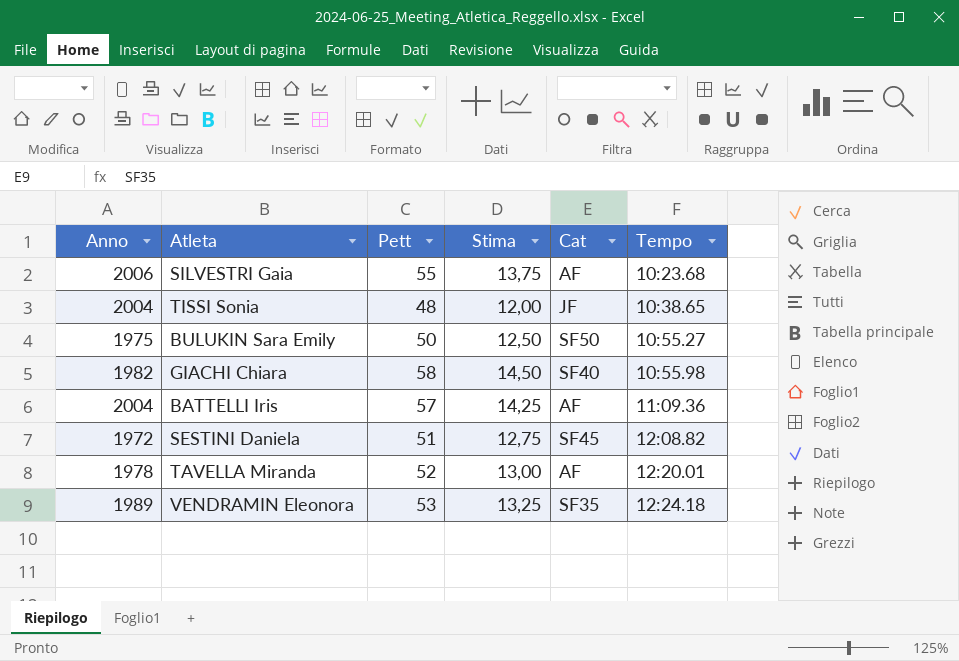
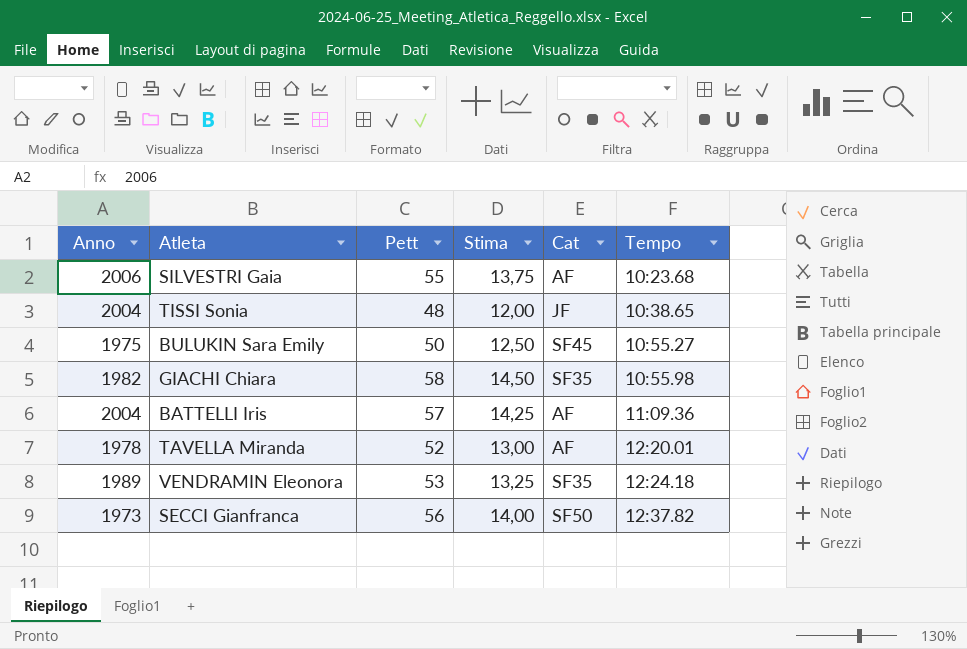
row SESTINI Daniela: 1972 | 51 | 12,75 | SF45 | 12:08.82 -> none
BULUKIN Sara Emily | Cat: SF50 -> SF45
GIACHI Chiara | Cat: SF40 -> SF35
row SECCI Gianfranca: none -> 1973 | 56 | 14,00 | SF50 | 12:37.82

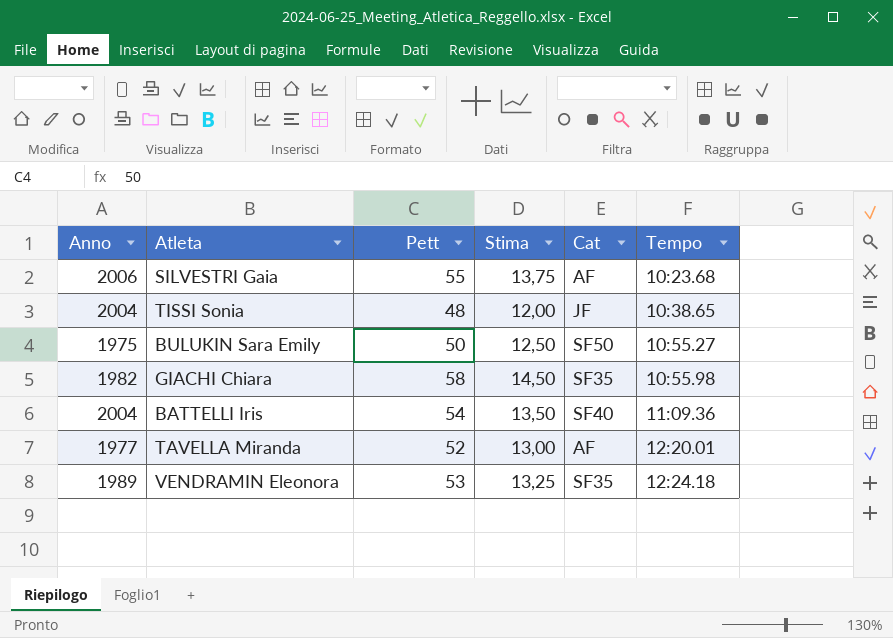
row SECCI Gianfranca: 1973 | 56 | 14,00 | SF50 | 12:37.82 -> none
BULUKIN Sara Emily | Cat: SF45 -> SF50
BATTELLI Iris | Pett: 57 -> 54
BATTELLI Iris | Stima: 14,25 -> 13,50
BATTELLI Iris | Cat: AF -> SF40
TAVELLA Miranda | Anno: 1978 -> 1977

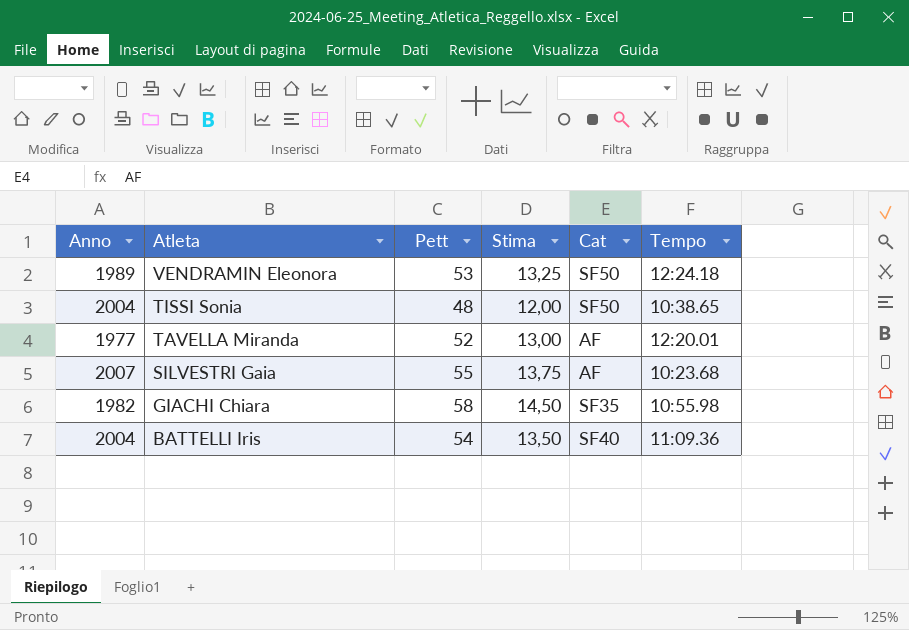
row order: Tempo ascending -> Atleta descending
row BULUKIN Sara Emily: 1975 | 50 | 12,50 | SF50 | 10:55.27 -> none
VENDRAMIN Eleonora | Cat: SF35 -> SF50
TISSI Sonia | Cat: JF -> SF50
SILVESTRI Gaia | Anno: 2006 -> 2007

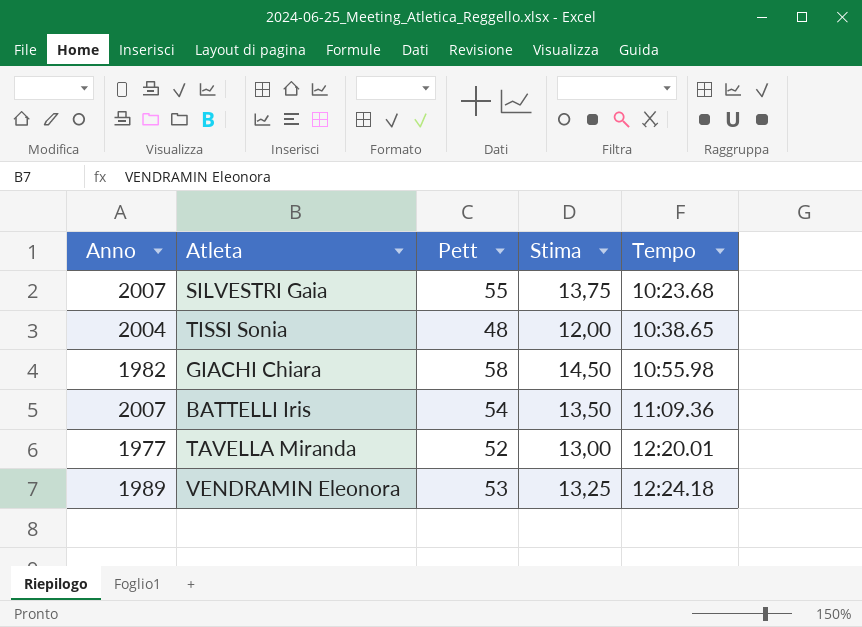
row order: Atleta descending -> Tempo ascending
column Cat | position: 5 -> none
BATTELLI Iris | Anno: 2004 -> 2007

